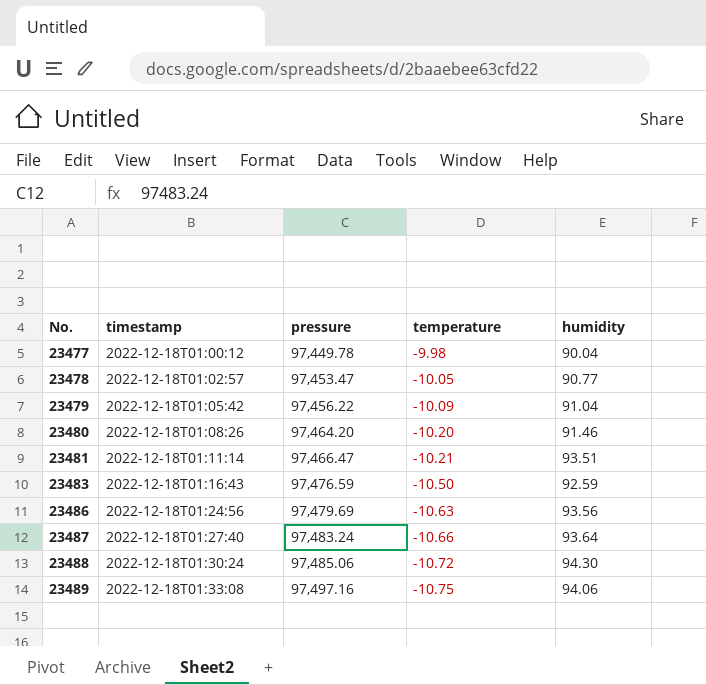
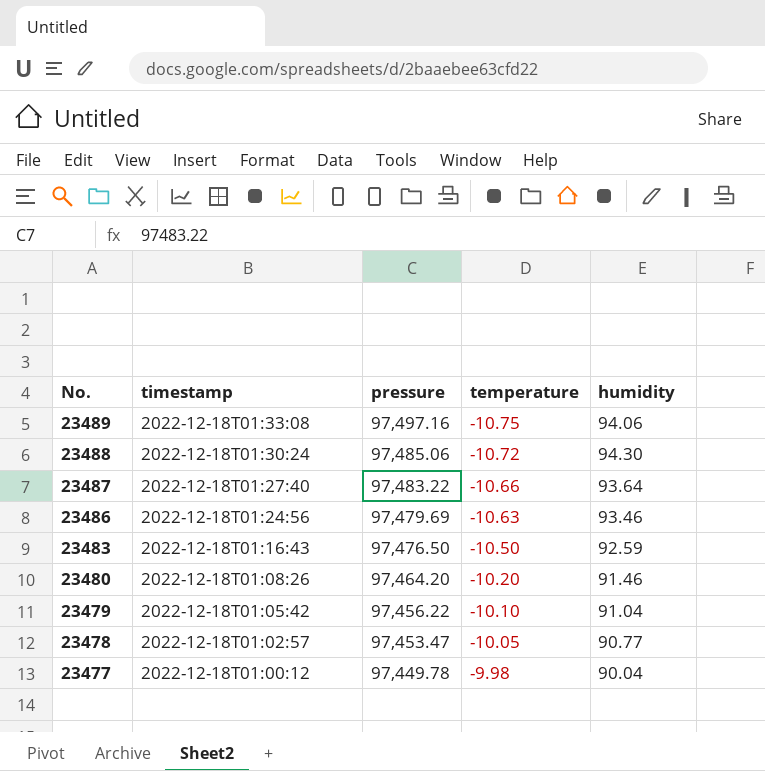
row order: No. ascending -> No. descending
row 23481: 2022-12-18T01:11:14 | 97,466.47 | -10.21 | 93.51 -> none
23487 | pressure: 97,483.24 -> 97,483.22
23486 | humidity: 93.56 -> 93.46
23483 | pressure: 97,476.59 -> 97,476.50
23479 | temperature: -10.09 -> -10.10

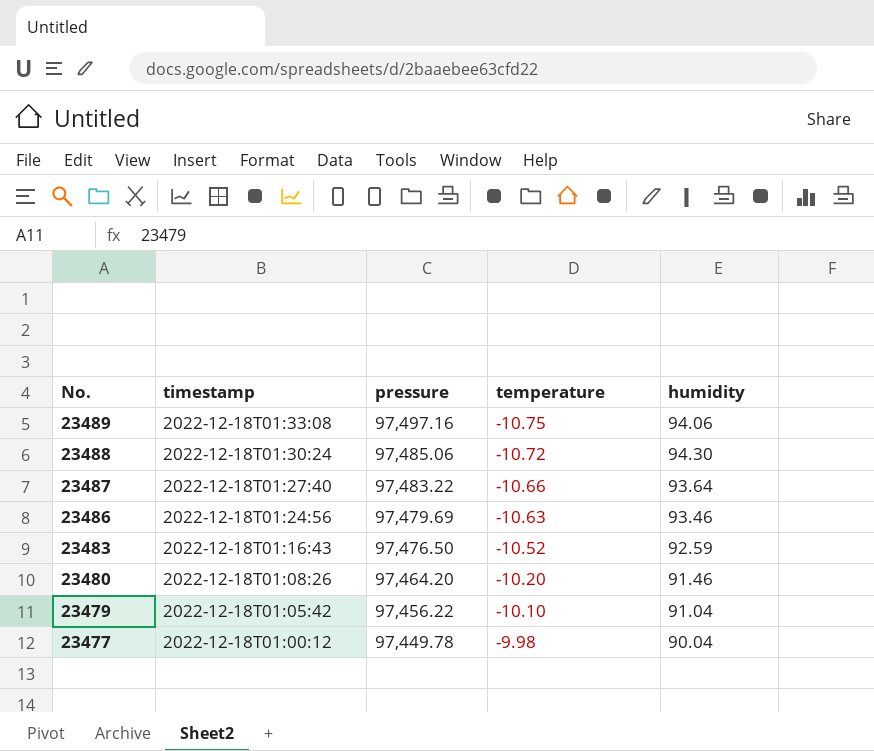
row 23478: 2022-12-18T01:02:57 | 97,453.47 | -10.05 | 90.77 -> none
23483 | temperature: -10.50 -> -10.52

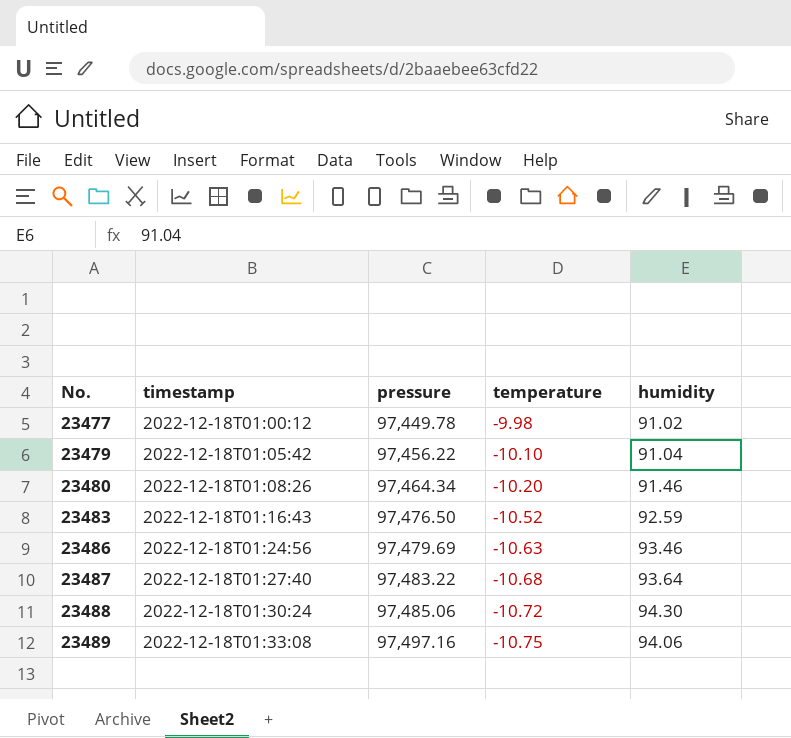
row order: No. descending -> No. ascending
23477 | humidity: 90.04 -> 91.02
23480 | pressure: 97,464.20 -> 97,464.34
23487 | temperature: -10.66 -> -10.68

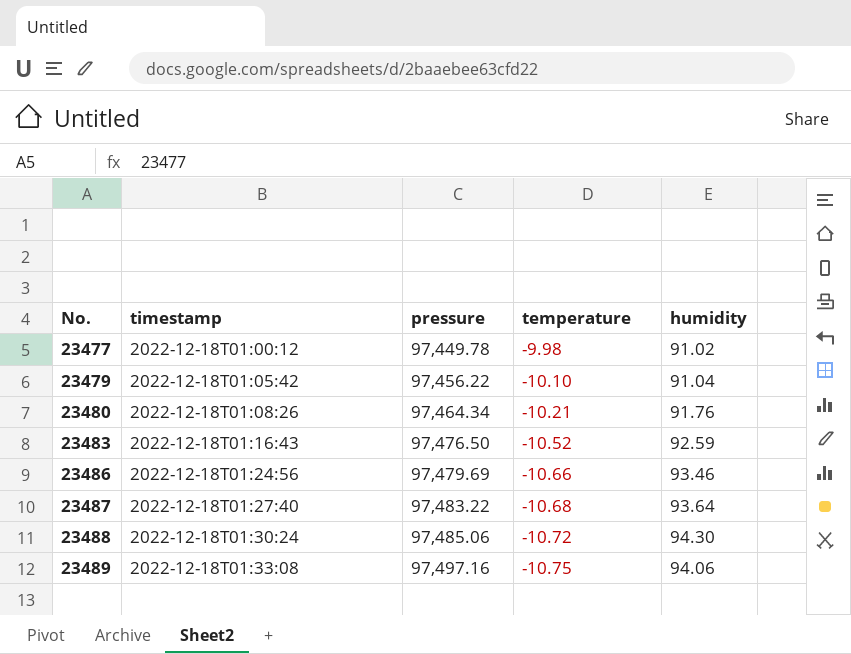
23480 | temperature: -10.20 -> -10.21
23480 | humidity: 91.46 -> 91.76
23486 | temperature: -10.63 -> -10.66

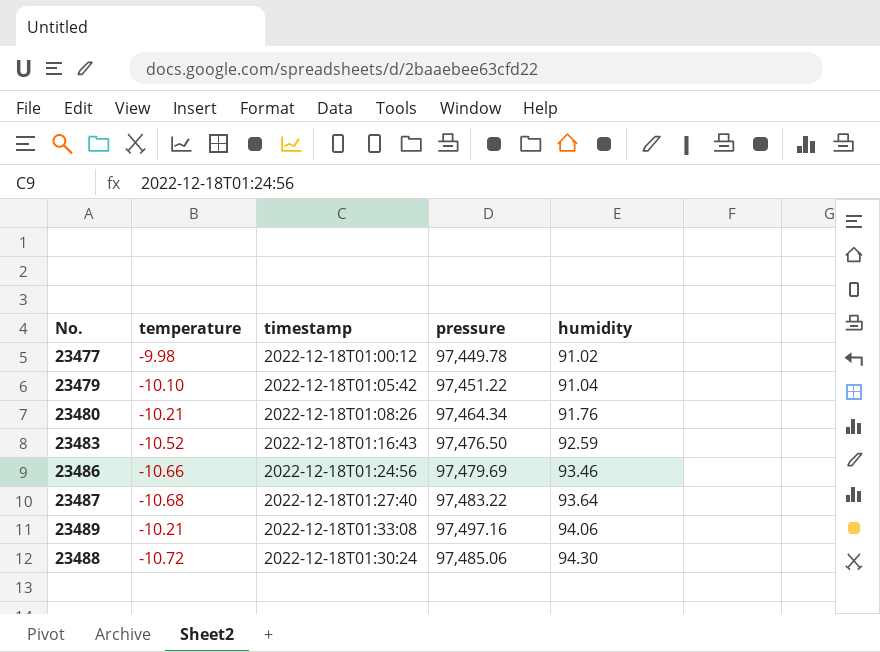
row order: No. ascending -> humidity ascending
column temperature | position: 4 -> 2
23479 | pressure: 97,456.22 -> 97,451.22
23489 | temperature: -10.75 -> -10.21

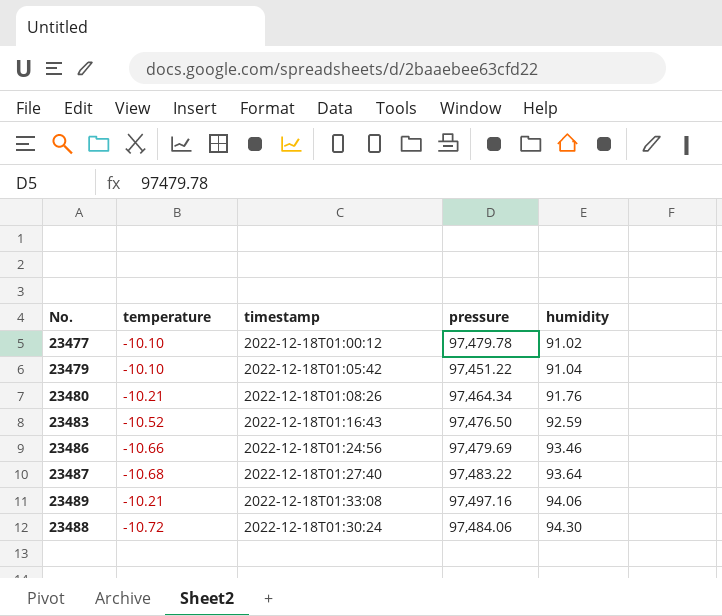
23477 | temperature: -9.98 -> -10.10
23477 | pressure: 97,449.78 -> 97,479.78
23488 | pressure: 97,485.06 -> 97,484.06

